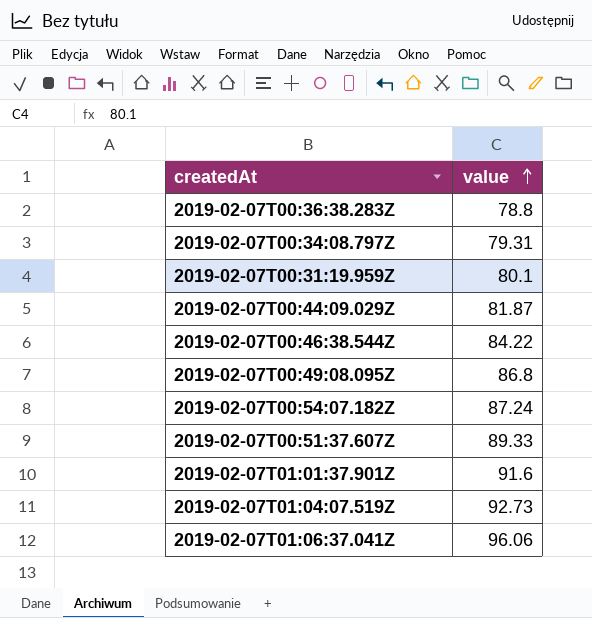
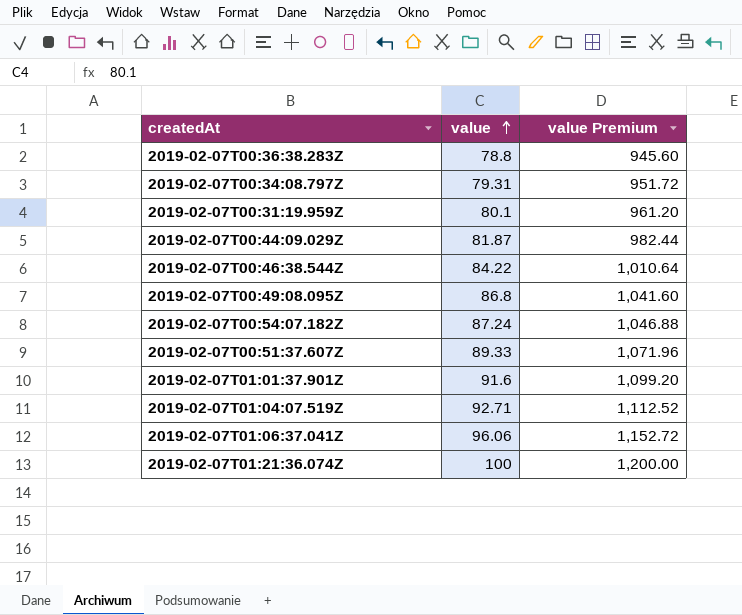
column value Premium | formula: none -> [value] * 12
2019-02-07T01:04:07.519Z | value: 92.73 -> 92.71
row 2019-02-07T01:21:36.074Z: none -> 100 | 1,200.00

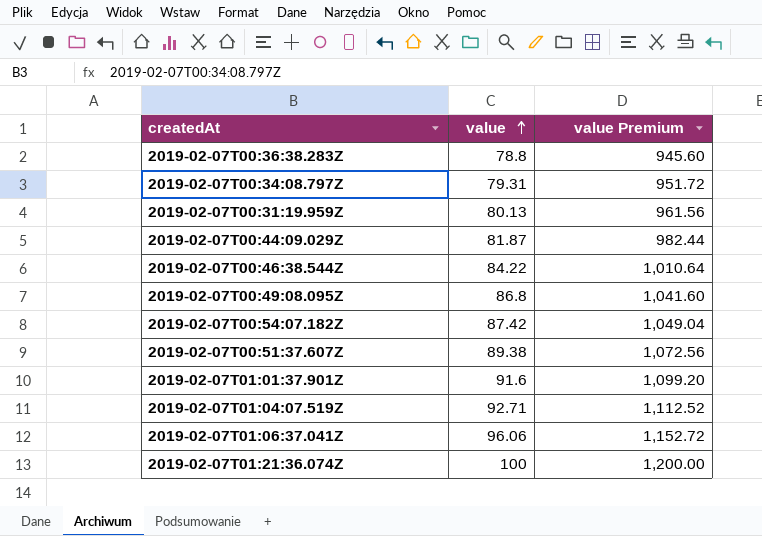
2019-02-07T00:31:19.959Z | value: 80.1 -> 80.13
2019-02-07T00:31:19.959Z | value Premium: 961.20 -> 961.56
2019-02-07T00:54:07.182Z | value: 87.24 -> 87.42
2019-02-07T00:54:07.182Z | value Premium: 1,046.88 -> 1,049.04
2019-02-07T00:51:37.607Z | value: 89.33 -> 89.38
2019-02-07T00:51:37.607Z | value Premium: 1,071.96 -> 1,072.56

